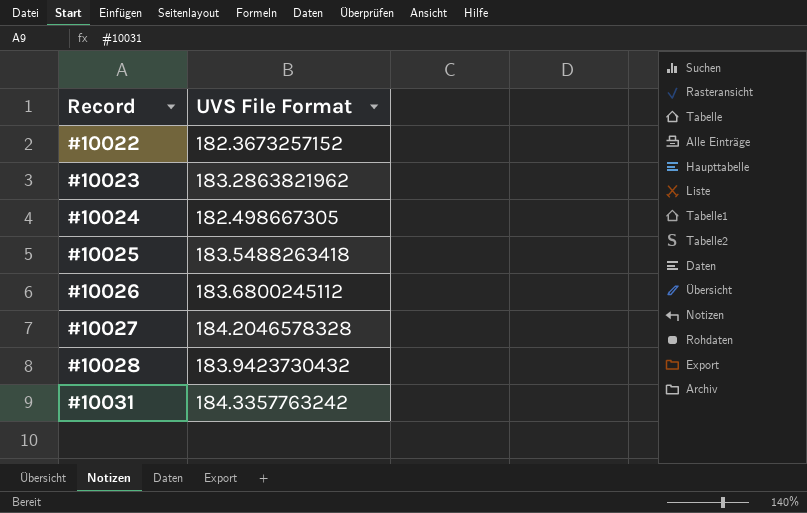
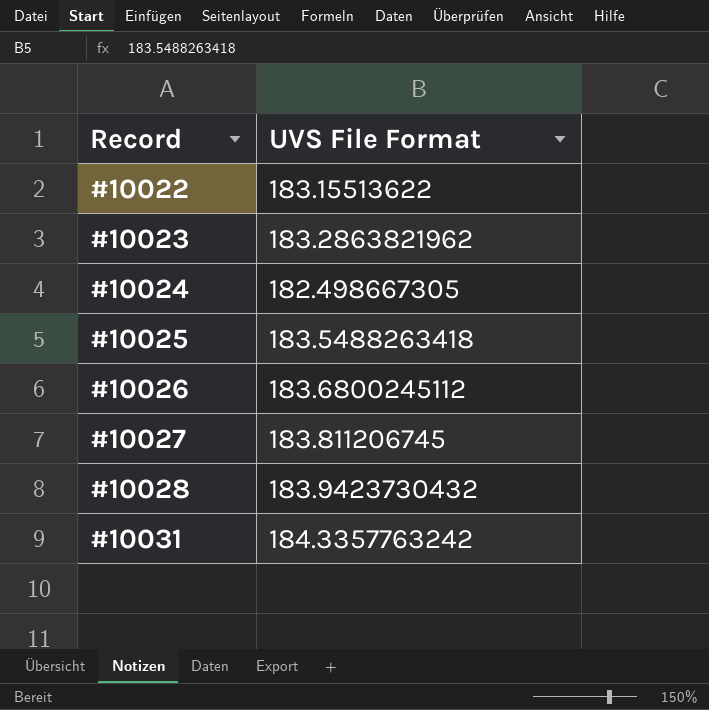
#10022 | UVS File Format: 182.3673257152 -> 183.15513622
#10027 | UVS File Format: 184.2046578328 -> 183.811206745

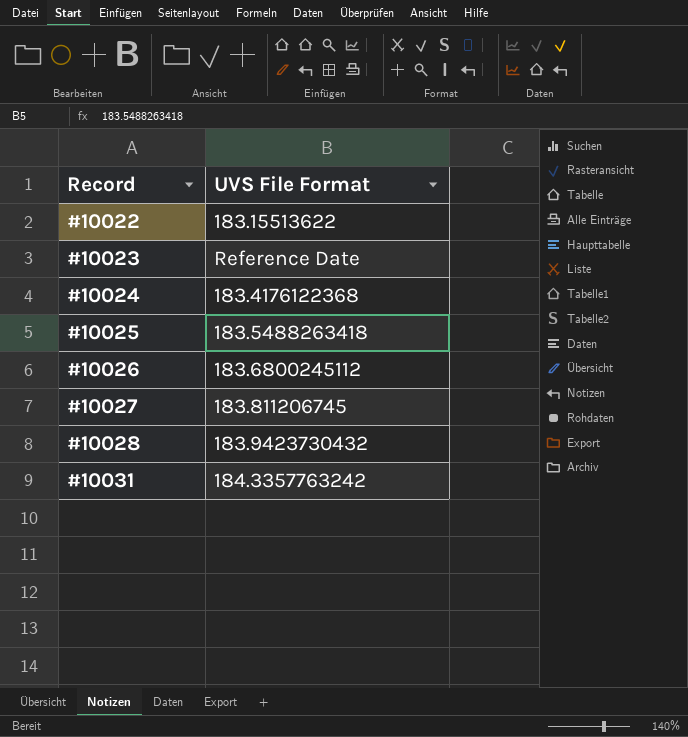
#10023 | UVS File Format: 183.2863821962 -> Reference Date
#10024 | UVS File Format: 182.498667305 -> 183.4176122368

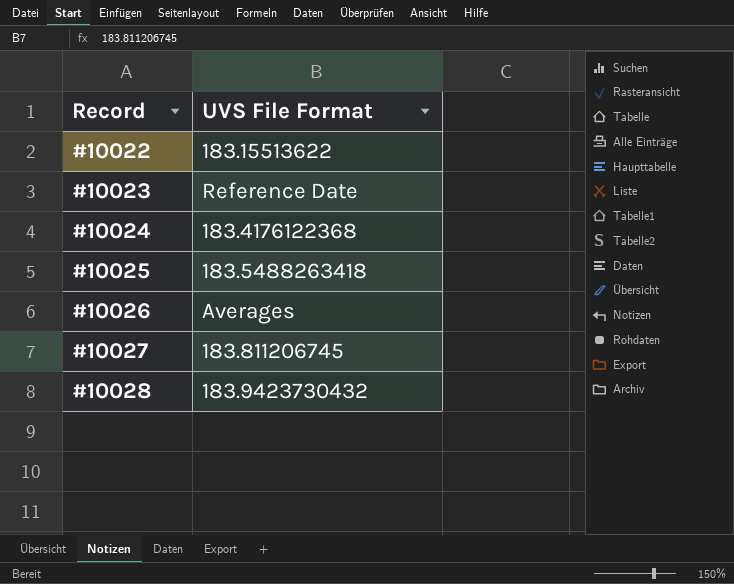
row #10031: 184.3357763242 -> none
#10026 | UVS File Format: 183.6800245112 -> Averages

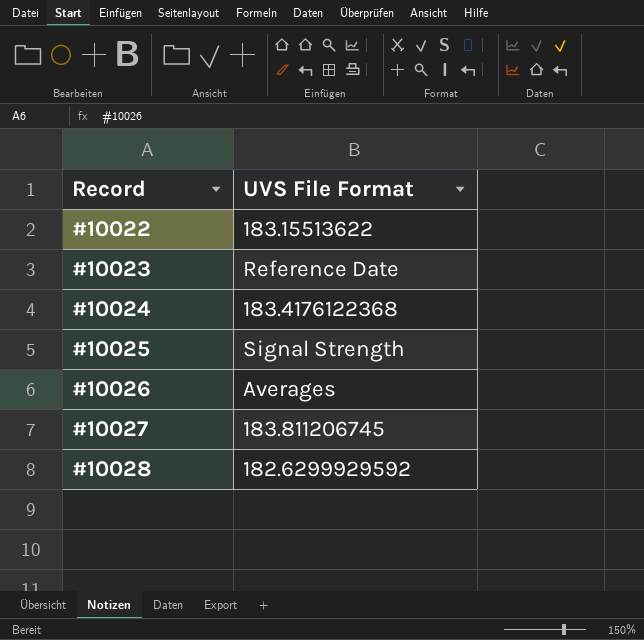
#10025 | UVS File Format: 183.5488263418 -> Signal Strength
#10028 | UVS File Format: 183.9423730432 -> 182.6299929592

